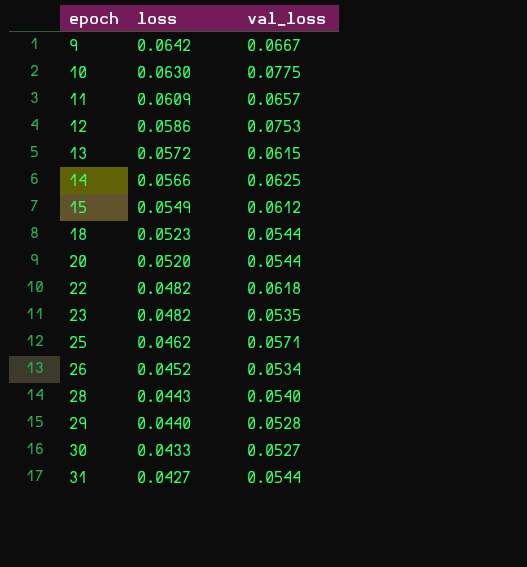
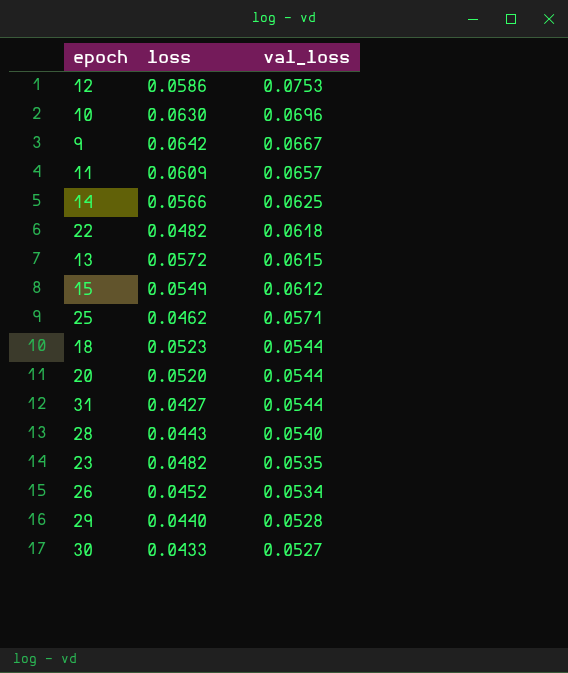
row order: epoch ascending -> val_loss descending
10 | val_loss: 0.0775 -> 0.0696

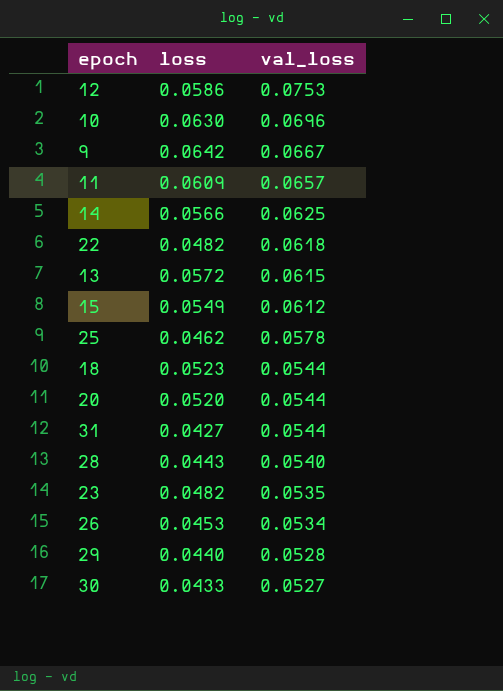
25 | val_loss: 0.0571 -> 0.0578
26 | loss: 0.0452 -> 0.0453

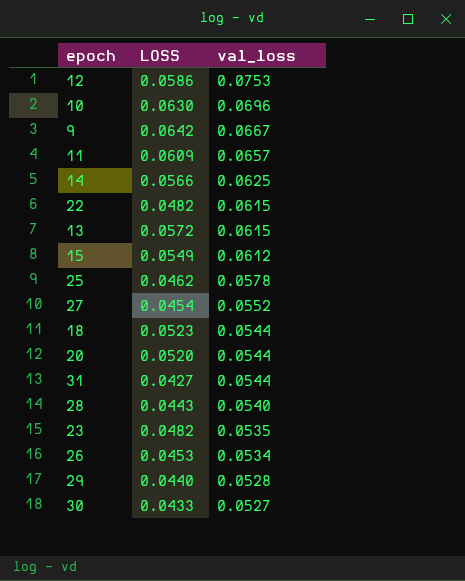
column name: loss -> LOSS
22 | val_loss: 0.0618 -> 0.0615
row 27: none -> 0.0454 | 0.0552

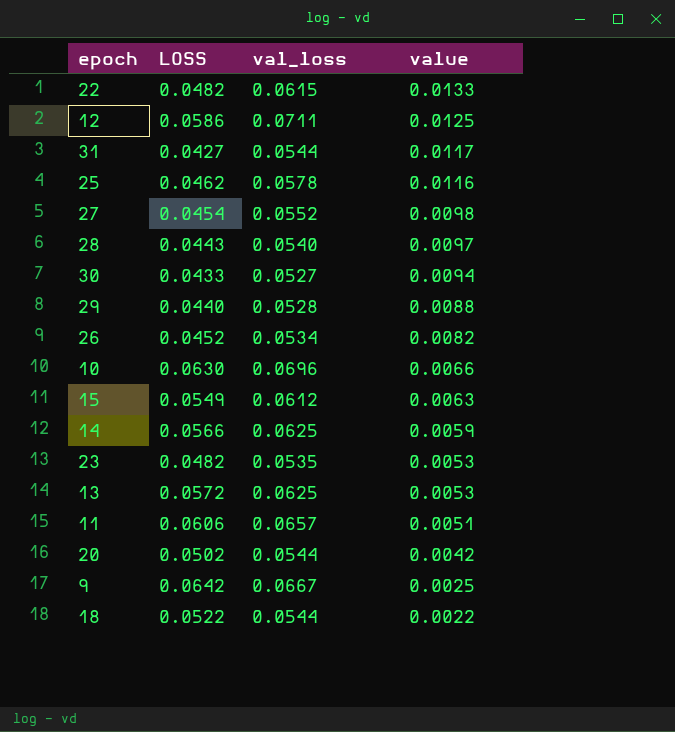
row order: val_loss descending -> value descending
column value | formula: none -> [val_loss] - [LOSS]
12 | val_loss: 0.0753 -> 0.0711
26 | LOSS: 0.0453 -> 0.0452
13 | val_loss: 0.0615 -> 0.0625
11 | LOSS: 0.0609 -> 0.0606
20 | LOSS: 0.0520 -> 0.0502
18 | LOSS: 0.0523 -> 0.0522

